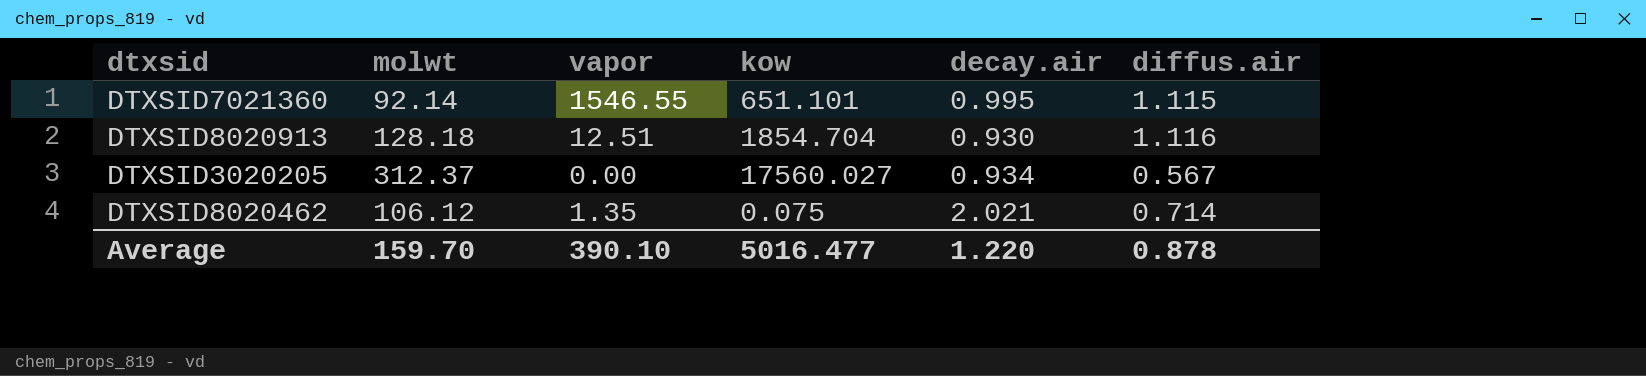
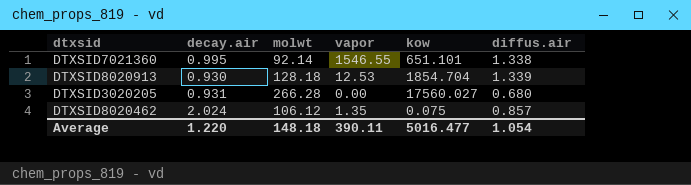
column decay.air | position: 5 -> 2
DTXSID7021360 | diffus.air: 1.115 -> 1.338
DTXSID8020913 | vapor: 12.51 -> 12.53
DTXSID8020913 | diffus.air: 1.116 -> 1.339
DTXSID3020205 | decay.air: 0.934 -> 0.931
DTXSID3020205 | molwt: 312.37 -> 266.28
DTXSID3020205 | diffus.air: 0.567 -> 0.680
DTXSID8020462 | decay.air: 2.021 -> 2.024
DTXSID8020462 | diffus.air: 0.714 -> 0.857
Average | molwt: 159.70 -> 148.18
Average | vapor: 390.10 -> 390.11
Average | diffus.air: 0.878 -> 1.054

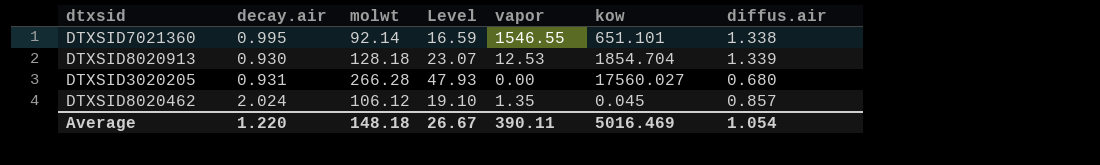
column Level | formula: none -> [molwt] * 0.18
DTXSID8020462 | kow: 0.075 -> 0.045
Average | kow: 5016.477 -> 5016.469

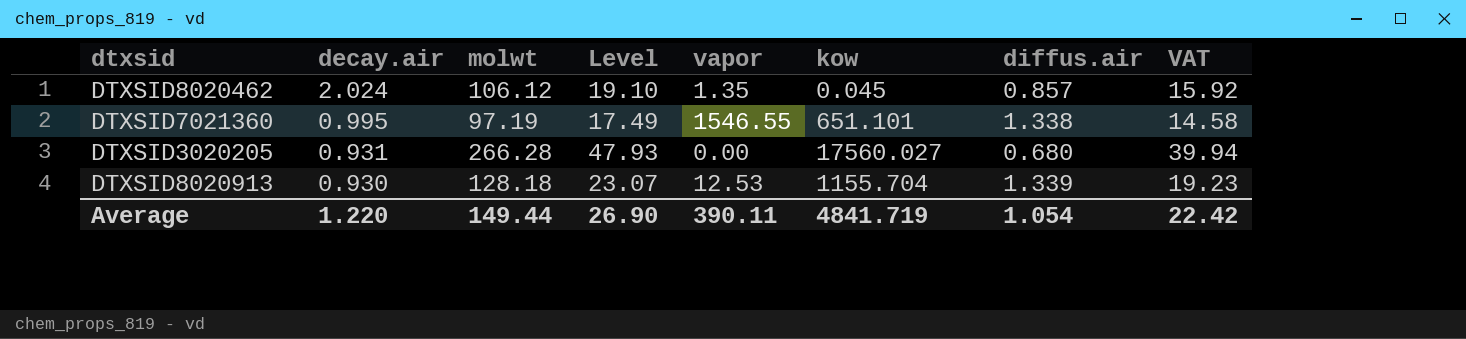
row order: none -> decay.air descending
column VAT | formula: none -> [molwt] * 0.15
DTXSID7021360 | molwt: 92.14 -> 97.19
DTXSID7021360 | Level: 16.59 -> 17.49
DTXSID8020913 | kow: 1854.704 -> 1155.704
Average | molwt: 148.18 -> 149.44
Average | Level: 26.67 -> 26.90
Average | kow: 5016.469 -> 4841.719

